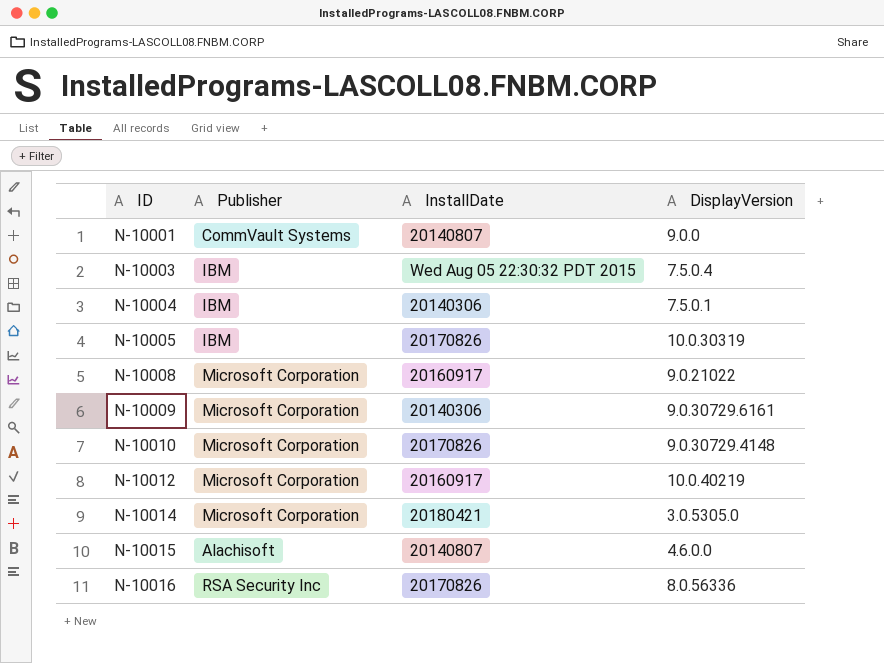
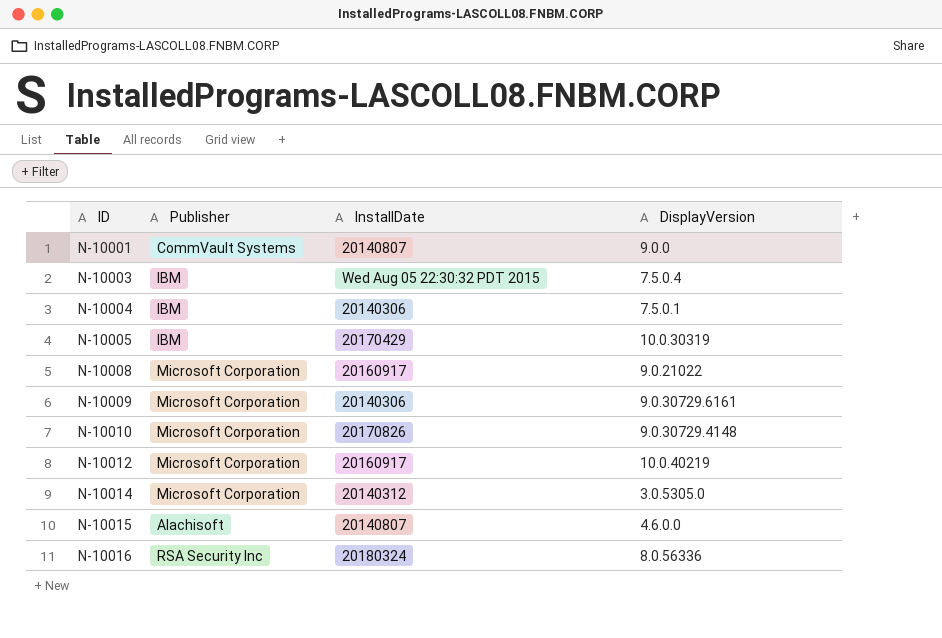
N-10005 | InstallDate: 20170826 -> 20170429
N-10014 | InstallDate: 20180421 -> 20140312
N-10016 | InstallDate: 20170826 -> 20180324

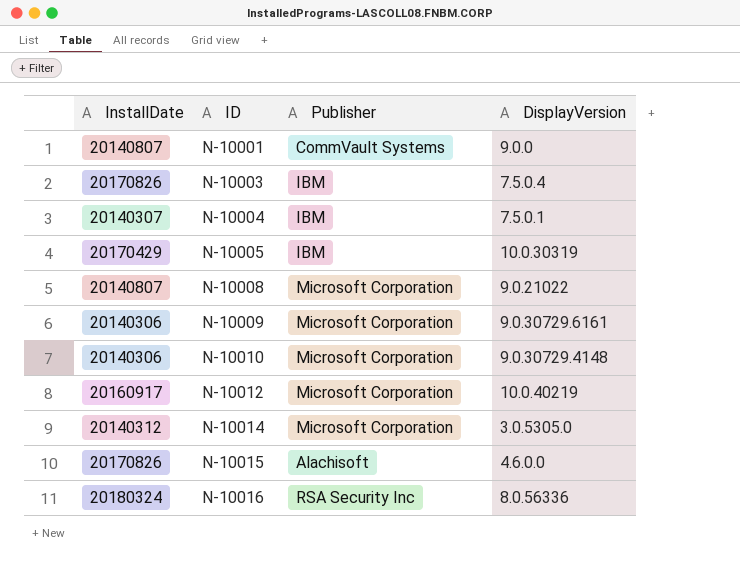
column InstallDate | position: 3 -> 1
N-10003 | InstallDate: Wed Aug 05 22:30:32 PDT 2015 -> 20170826
N-10004 | InstallDate: 20140306 -> 20140307
N-10008 | InstallDate: 20160917 -> 20140807
N-10010 | InstallDate: 20170826 -> 20140306
N-10015 | InstallDate: 20140807 -> 20170826

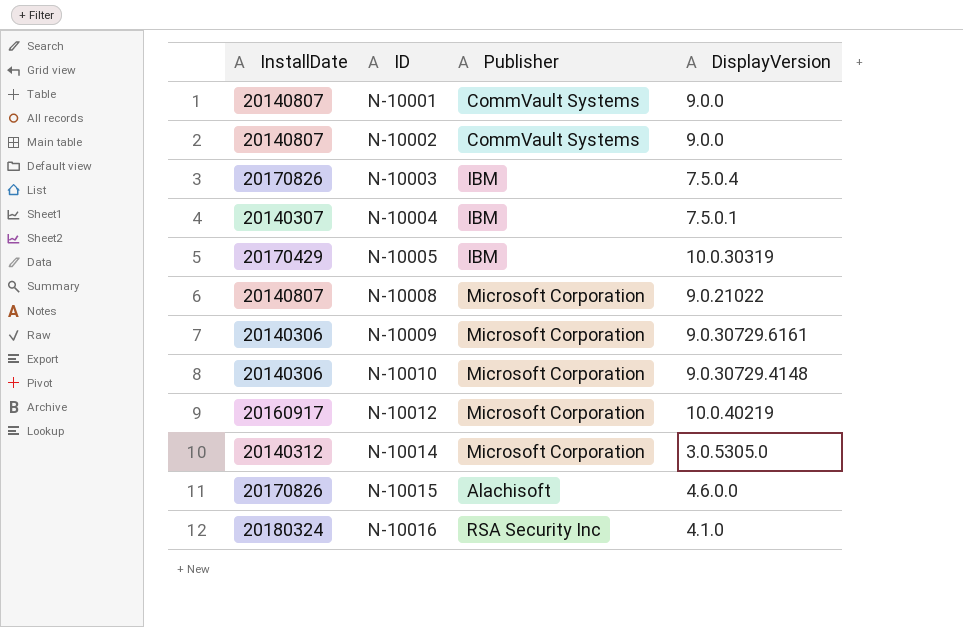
row N-10002: none -> 20140807 | CommVault Systems | 9.0.0
N-10016 | DisplayVersion: 8.0.56336 -> 4.1.0

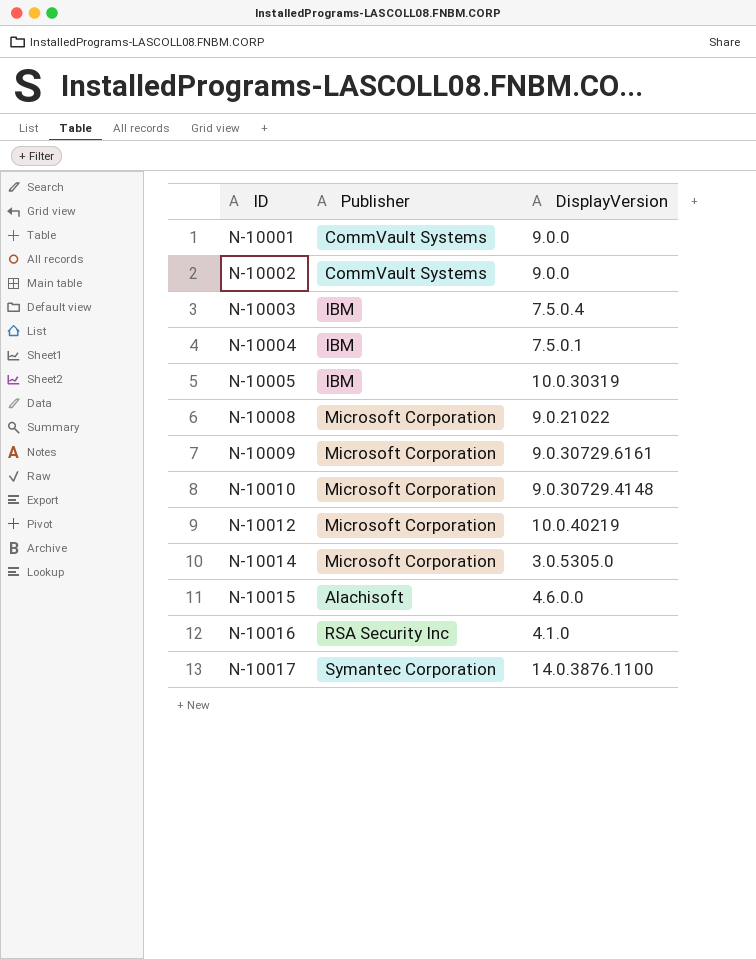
column InstallDate | position: 1 -> none
row N-10017: none -> Symantec Corporation | 14.0.3876.1100

